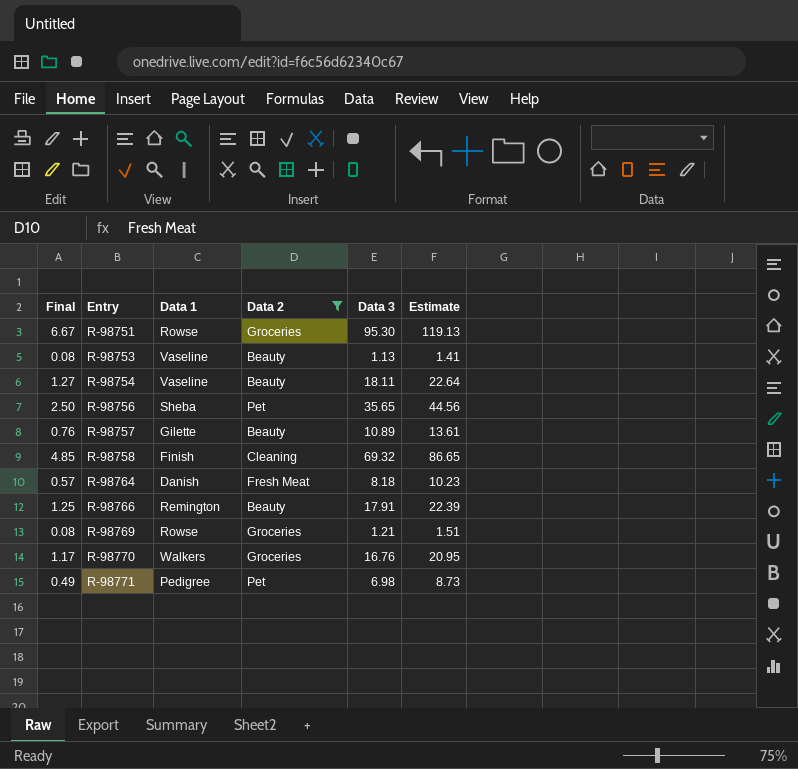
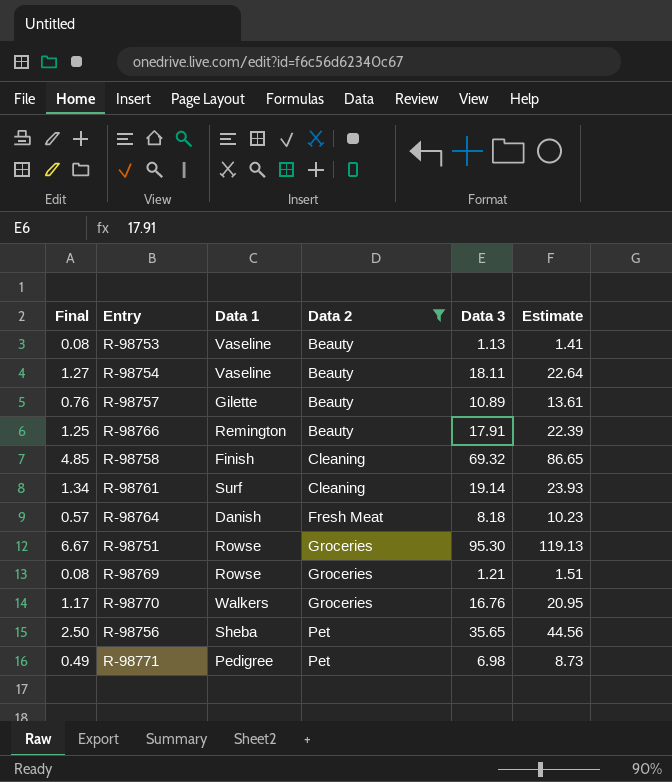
row order: Entry ascending -> Data 2 ascending
row R-98761: none -> 1.34 | Surf | Cleaning | 19.14 | 23.93

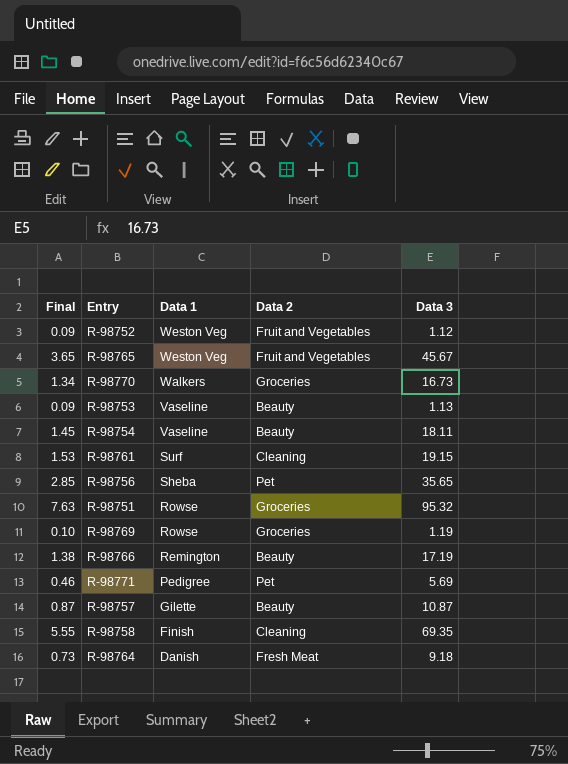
filter: Data 2 != Fruit and Vegetables -> none
row order: Data 2 ascending -> Data 1 descending
column Estimate | formula: [Data 3] * 1.25 -> none
column Final | formula: [Data 3] * 0.07 -> [Data 3] * 0.08
R-98770 | Data 3: 16.76 -> 16.73
R-98761 | Data 3: 19.14 -> 19.15
R-98751 | Data 3: 95.30 -> 95.32
R-98769 | Data 3: 1.21 -> 1.19
R-98766 | Data 3: 17.91 -> 17.19
R-98771 | Data 3: 6.98 -> 5.69
R-98757 | Data 3: 10.89 -> 10.87
R-98758 | Data 3: 69.32 -> 69.35
R-98764 | Data 3: 8.18 -> 9.18

